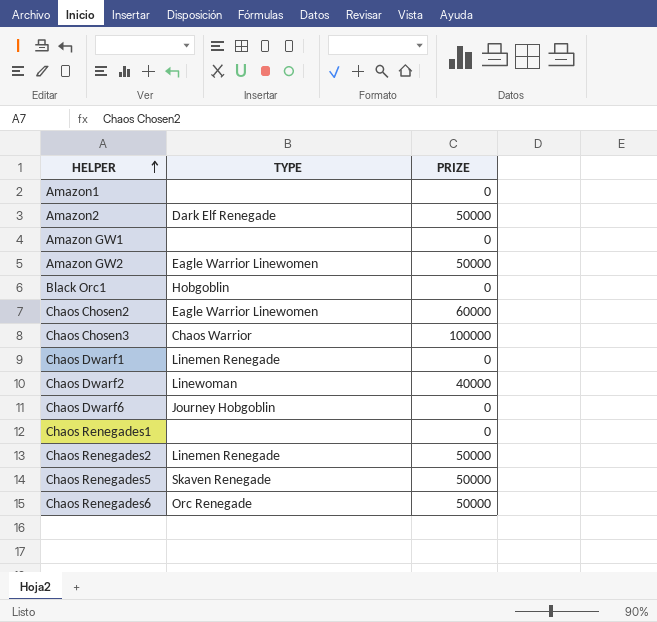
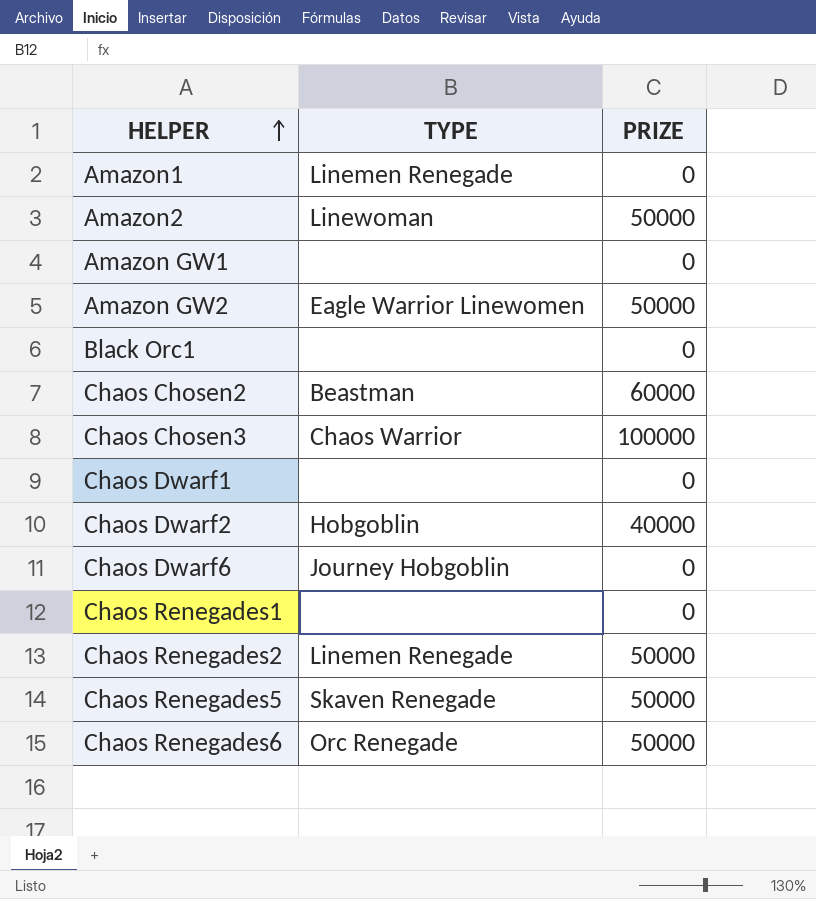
Amazon1 | TYPE: none -> Linemen Renegade
Amazon2 | TYPE: Dark Elf Renegade -> Linewoman
Black Orc1 | TYPE: Hobgoblin -> none
Chaos Chosen2 | TYPE: Eagle Warrior Linewomen -> Beastman
Chaos Dwarf1 | TYPE: Linemen Renegade -> none
Chaos Dwarf2 | TYPE: Linewoman -> Hobgoblin

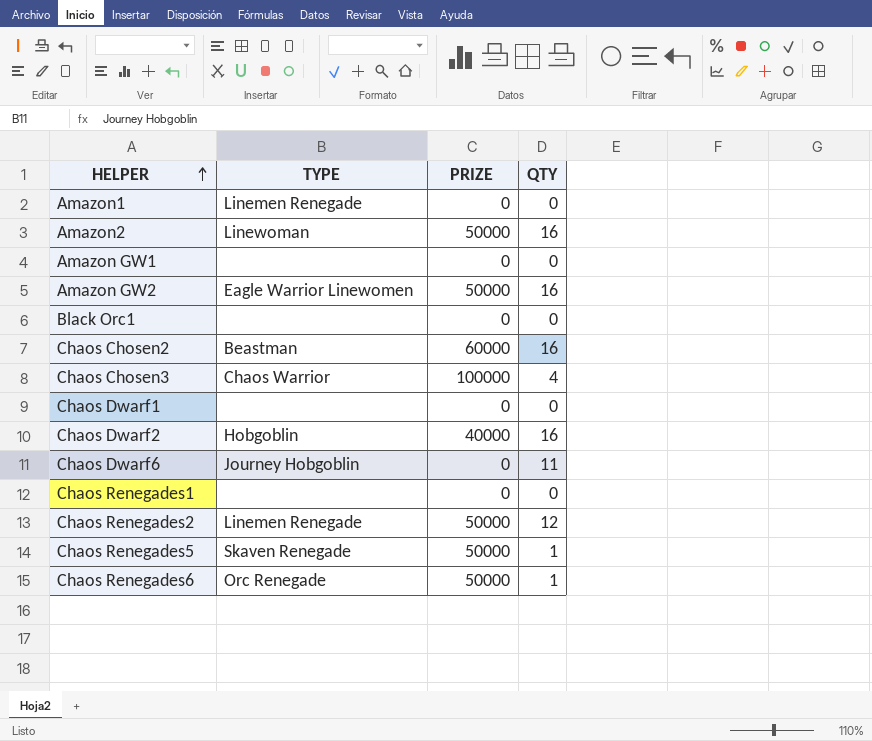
column QTY | position: none -> 4

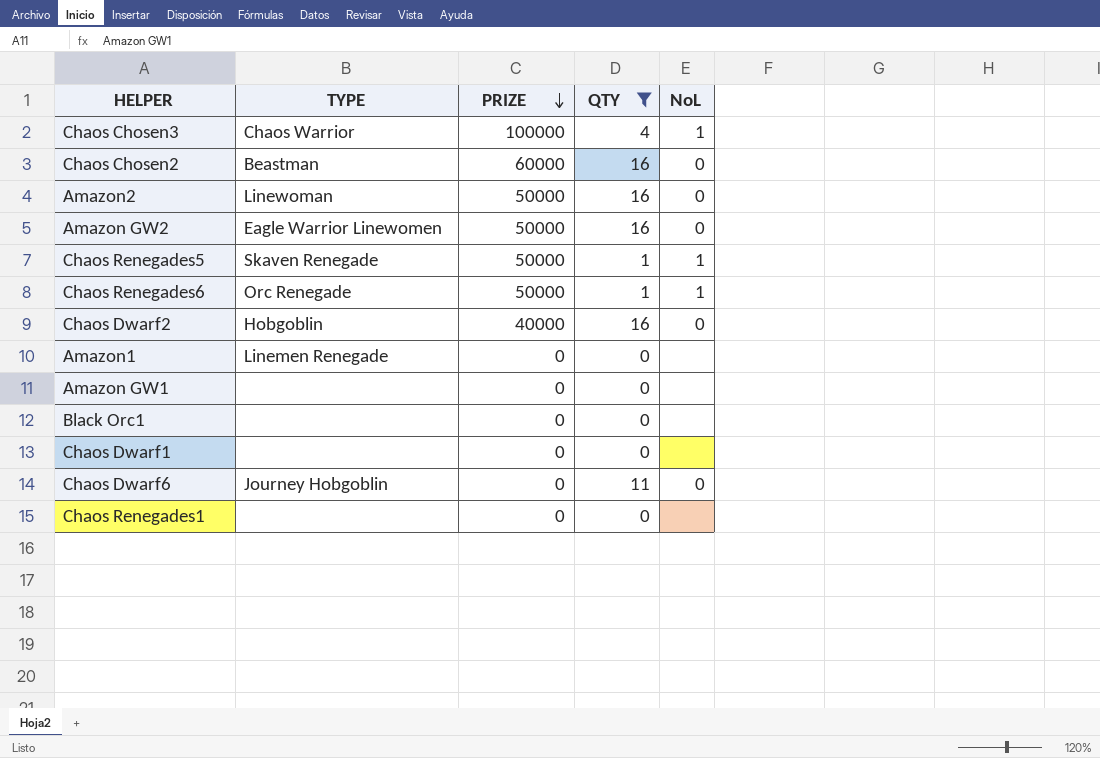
filter: none -> QTY != 12
row order: HELPER ascending -> PRIZE descending
column NoL | position: none -> 5

